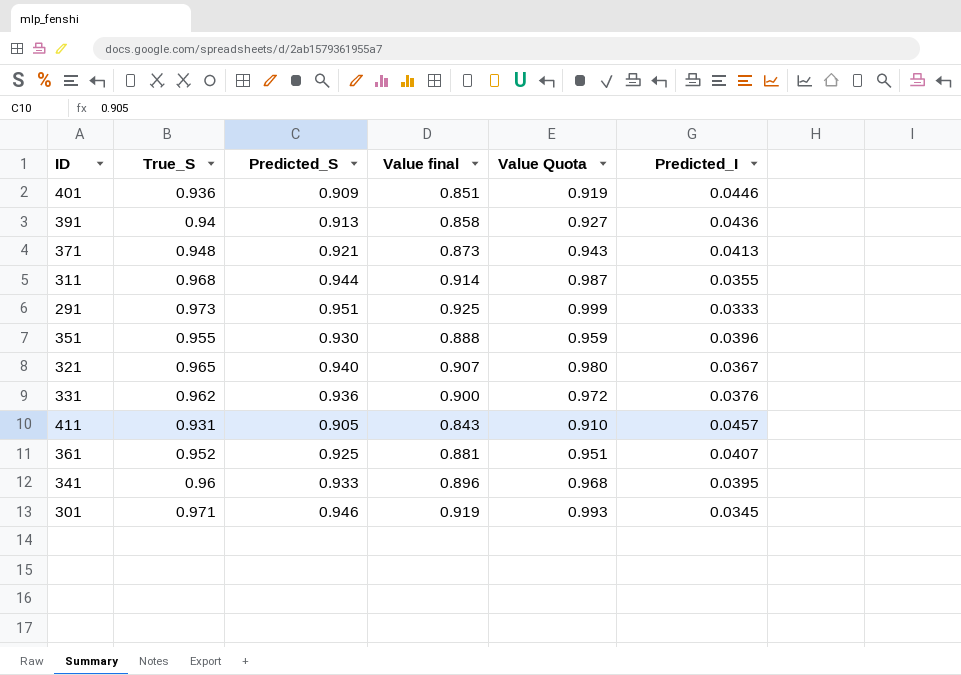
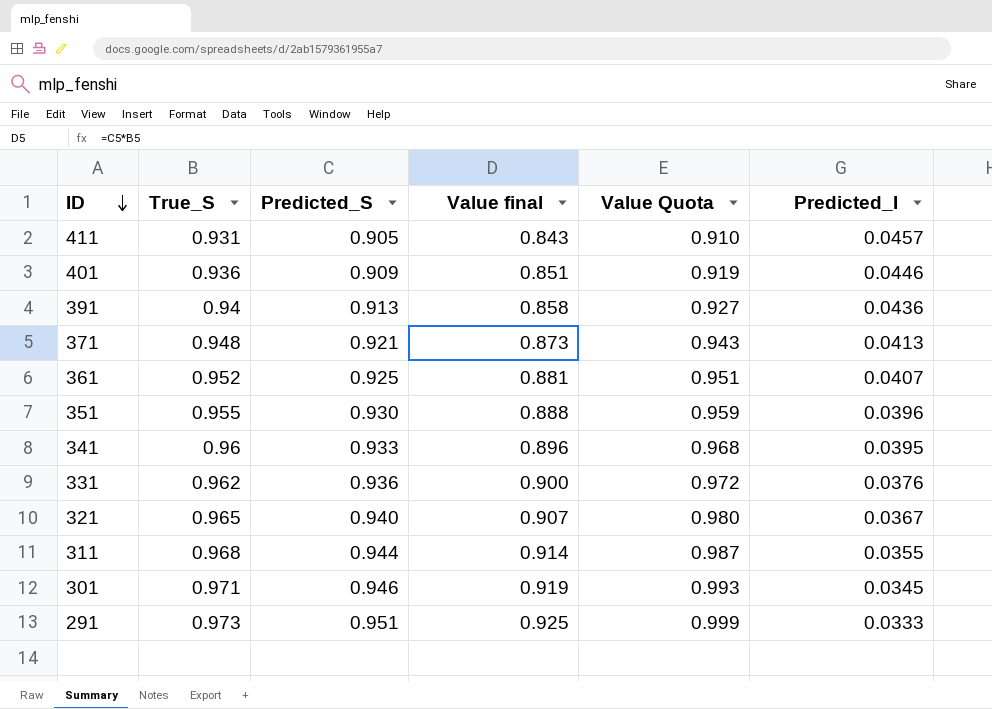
row order: none -> ID descending

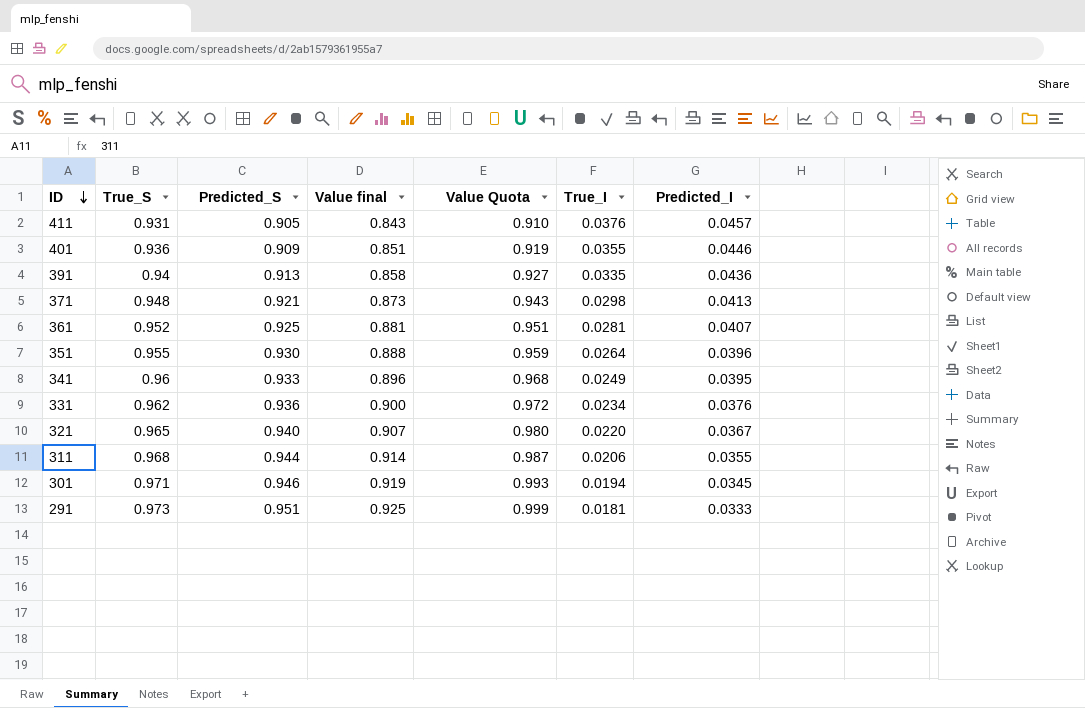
column True_I | position: none -> 6

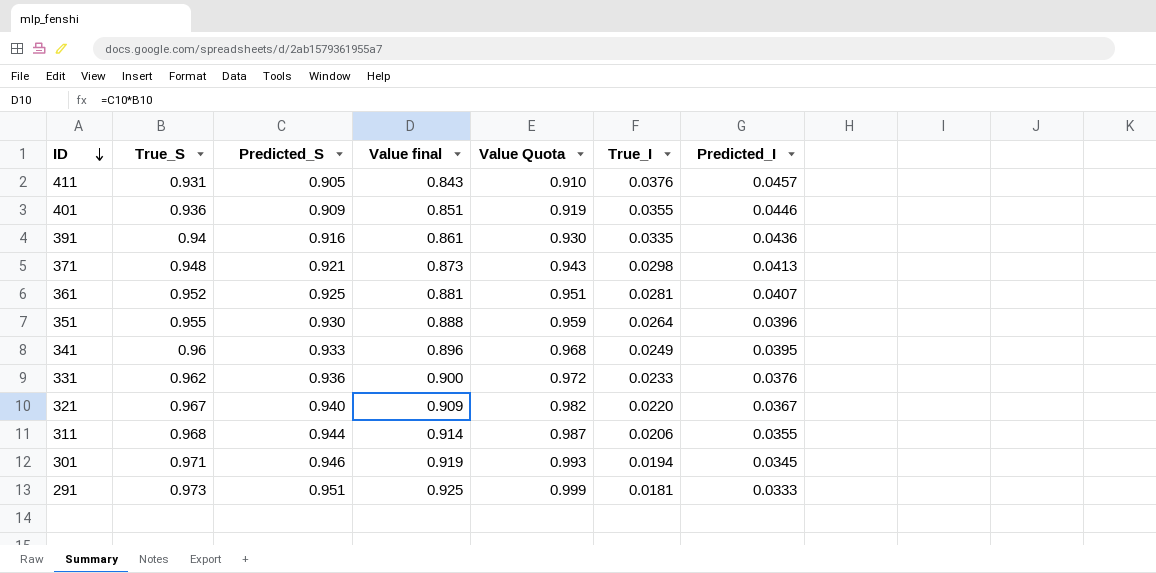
391 | Predicted_S: 0.913 -> 0.916
391 | Value final: 0.858 -> 0.861
391 | Value Quota: 0.927 -> 0.930
331 | True_I: 0.0234 -> 0.0233
321 | True_S: 0.965 -> 0.967
321 | Value final: 0.907 -> 0.909
321 | Value Quota: 0.980 -> 0.982

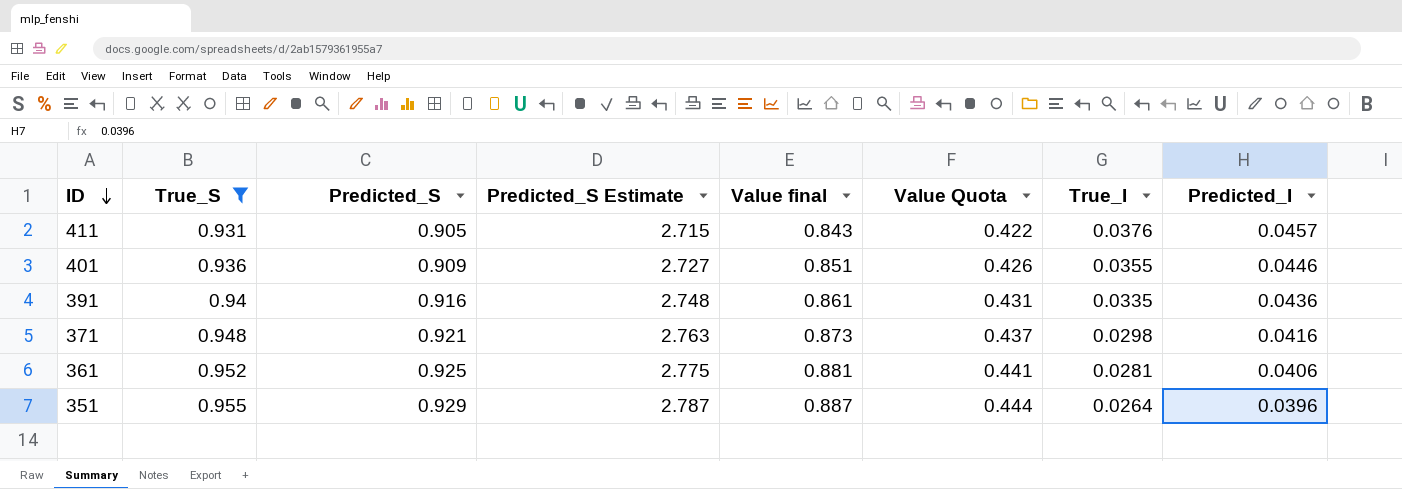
filter: none -> True_S <= 0.955
column Predicted_S Estimate | formula: none -> [Predicted_S] * 3
column Value Quota | formula: [Value final] * 1.08 -> [Value final] * 0.5
371 | Predicted_I: 0.0413 -> 0.0416
361 | Predicted_I: 0.0407 -> 0.0406
351 | Predicted_S: 0.930 -> 0.929
351 | Value final: 0.888 -> 0.887

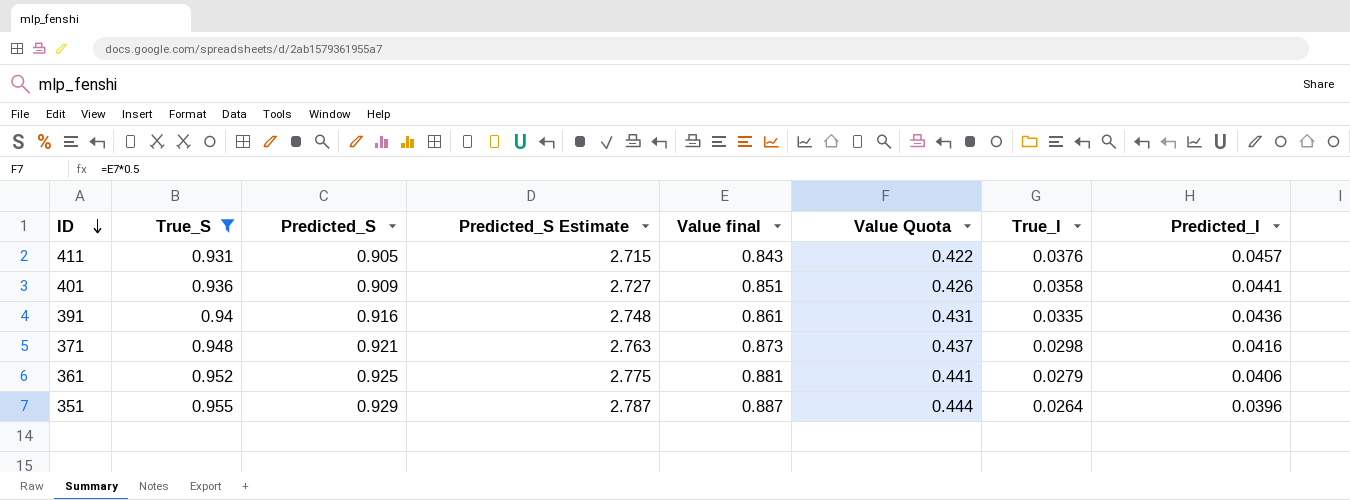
401 | True_I: 0.0355 -> 0.0358
401 | Predicted_I: 0.0446 -> 0.0441
361 | True_I: 0.0281 -> 0.0279

